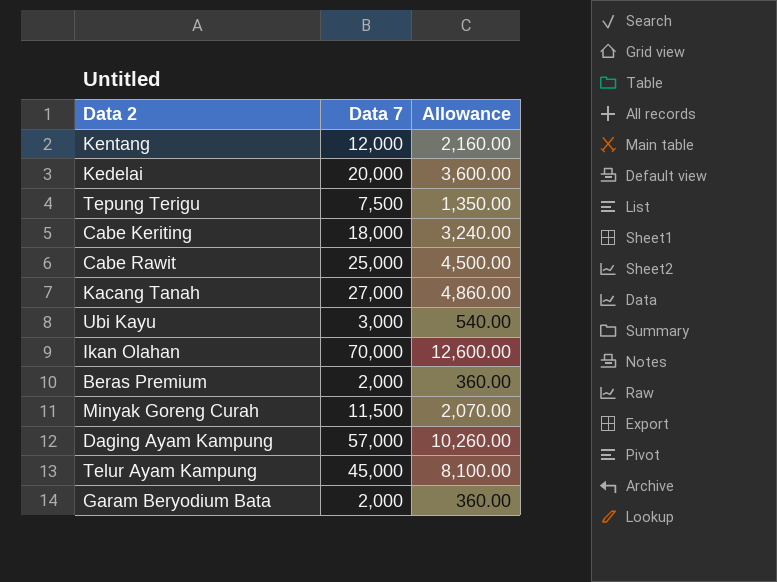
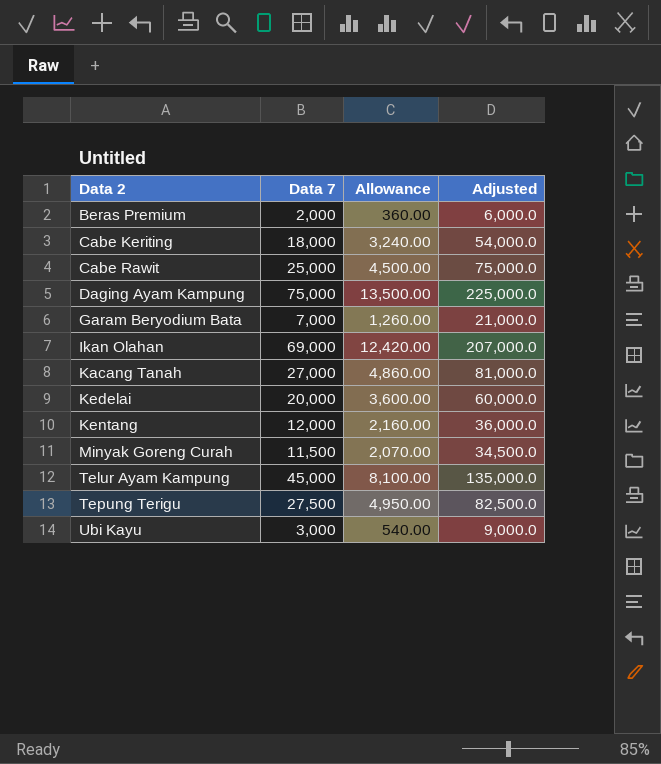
row order: none -> Data 2 ascending
column Adjusted | formula: none -> [Data 7] * 3
Daging Ayam Kampung | Data 7: 57,000 -> 75,000
Daging Ayam Kampung | Allowance: 10,260.00 -> 13,500.00
Garam Beryodium Bata | Data 7: 2,000 -> 7,000
Garam Beryodium Bata | Allowance: 360.00 -> 1,260.00
Ikan Olahan | Data 7: 70,000 -> 69,000
Ikan Olahan | Allowance: 12,600.00 -> 12,420.00
Tepung Terigu | Data 7: 7,500 -> 27,500
Tepung Terigu | Allowance: 1,350.00 -> 4,950.00

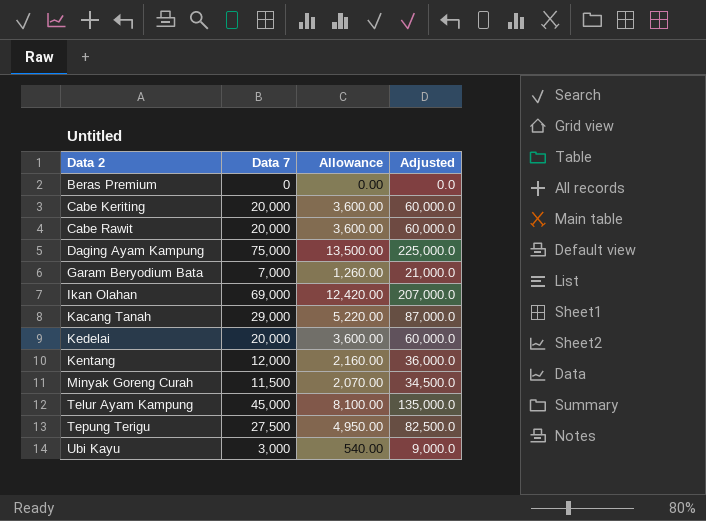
Beras Premium | Data 7: 2,000 -> 0
Beras Premium | Allowance: 360.00 -> 0.00
Beras Premium | Adjusted: 6,000.0 -> 0.0
Cabe Keriting | Data 7: 18,000 -> 20,000
Cabe Keriting | Allowance: 3,240.00 -> 3,600.00
Cabe Keriting | Adjusted: 54,000.0 -> 60,000.0
Cabe Rawit | Data 7: 25,000 -> 20,000
Cabe Rawit | Allowance: 4,500.00 -> 3,600.00
Cabe Rawit | Adjusted: 75,000.0 -> 60,000.0
Kacang Tanah | Data 7: 27,000 -> 29,000
Kacang Tanah | Allowance: 4,860.00 -> 5,220.00
Kacang Tanah | Adjusted: 81,000.0 -> 87,000.0

